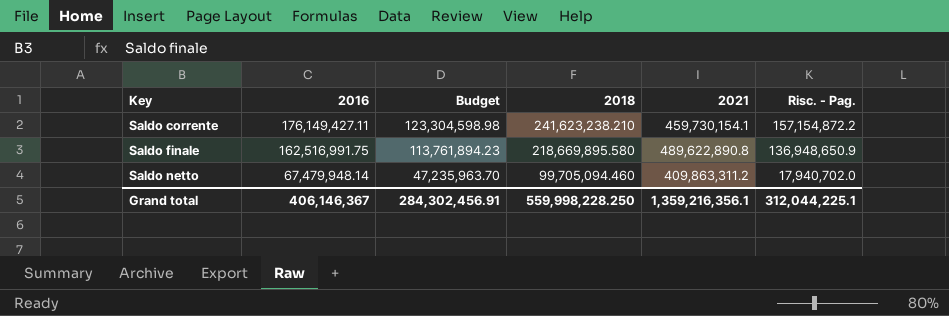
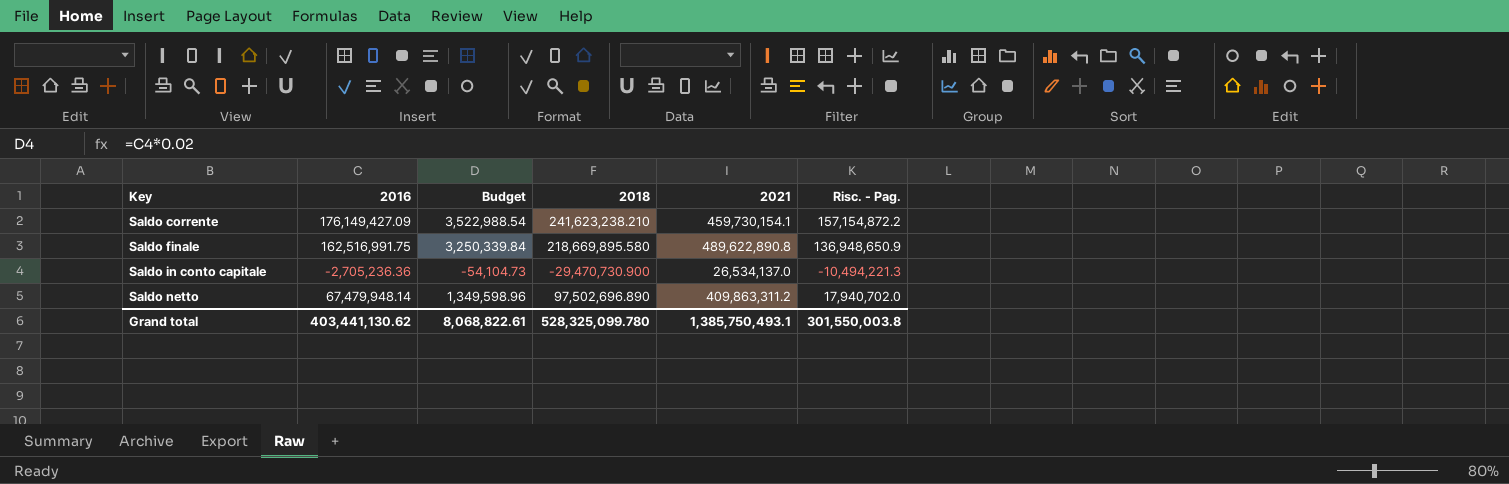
column Budget | formula: [2016] * 0.7 -> [2016] * 0.02
Saldo corrente | 2016: 176,149,427.11 -> 176,149,427.09
row Saldo in conto capitale: none -> -2,705,236.36 | -54,104.73 | -29,470,730.900 | 26,534,137.0 | -10,494,221.3
Saldo netto | 2018: 99,705,094.460 -> 97,502,696.890
Grand total | 2016: 406,146,367 -> 403,441,130.62
Grand total | Budget: 284,302,456.91 -> 8,068,822.61
Grand total | 2018: 559,998,228.250 -> 528,325,099.780
Grand total | 2021: 1,359,216,356.1 -> 1,385,750,493.1
Grand total | Risc. - Pag.: 312,044,225.1 -> 301,550,003.8

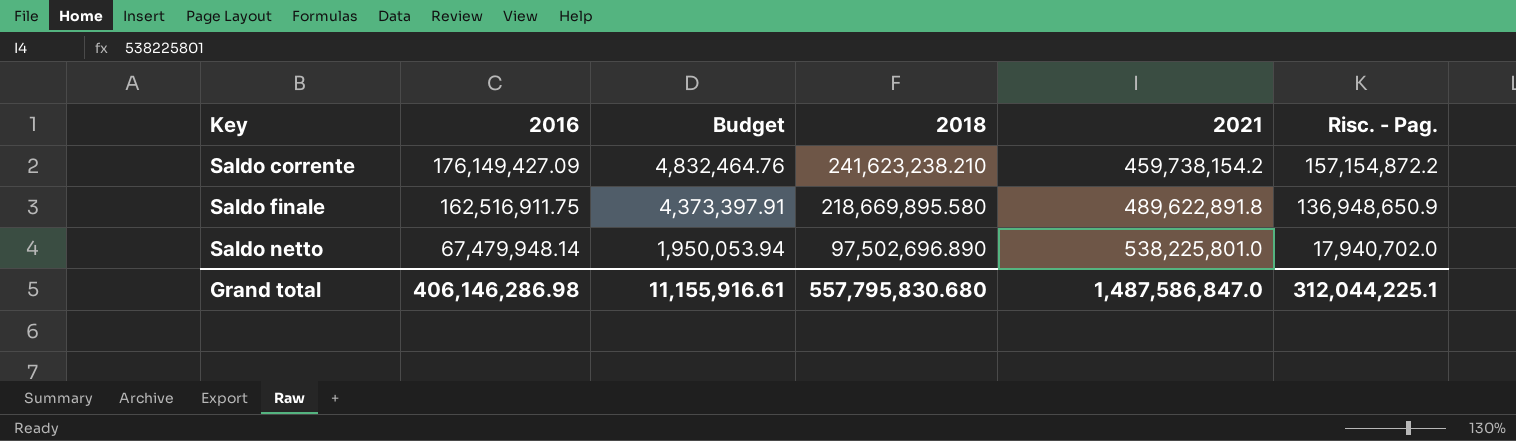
column Budget | formula: [2016] * 0.02 -> [2018] * 0.02
row Saldo in conto capitale: -2,705,236.36 | -54,104.73 | -29,470,730.900 | 26,534,137.0 | -10,494,221.3 -> none
Saldo corrente | 2021: 459,730,154.1 -> 459,738,154.2
Saldo finale | 2016: 162,516,991.75 -> 162,516,911.75
Saldo finale | 2021: 489,622,890.8 -> 489,622,891.8
Saldo netto | 2021: 409,863,311.2 -> 538,225,801.0
Grand total | 2016: 403,441,130.62 -> 406,146,286.98
Grand total | Budget: 8,068,822.61 -> 11,155,916.61
Grand total | 2018: 528,325,099.780 -> 557,795,830.680
Grand total | 2021: 1,385,750,493.1 -> 1,487,586,847.0
Grand total | Risc. - Pag.: 301,550,003.8 -> 312,044,225.1

